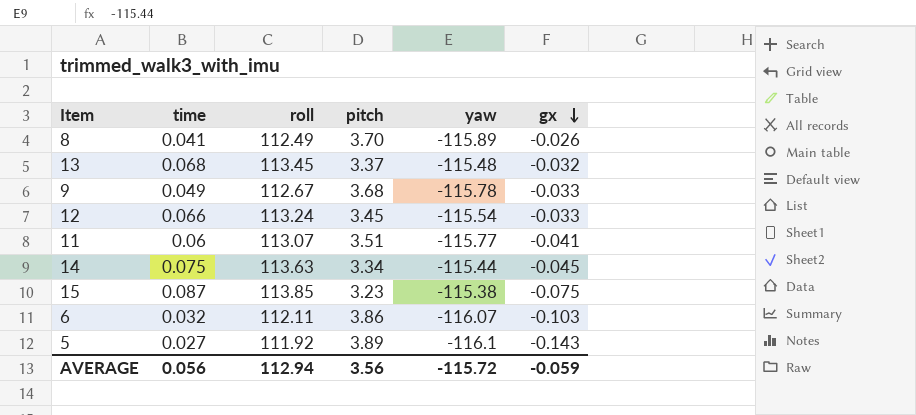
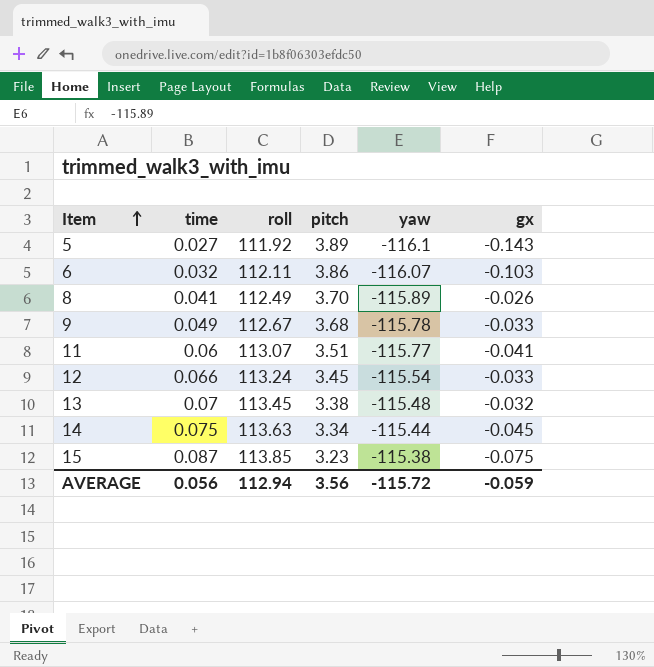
row order: gx descending -> Item ascending
13 | time: 0.068 -> 0.07
13 | pitch: 3.37 -> 3.38

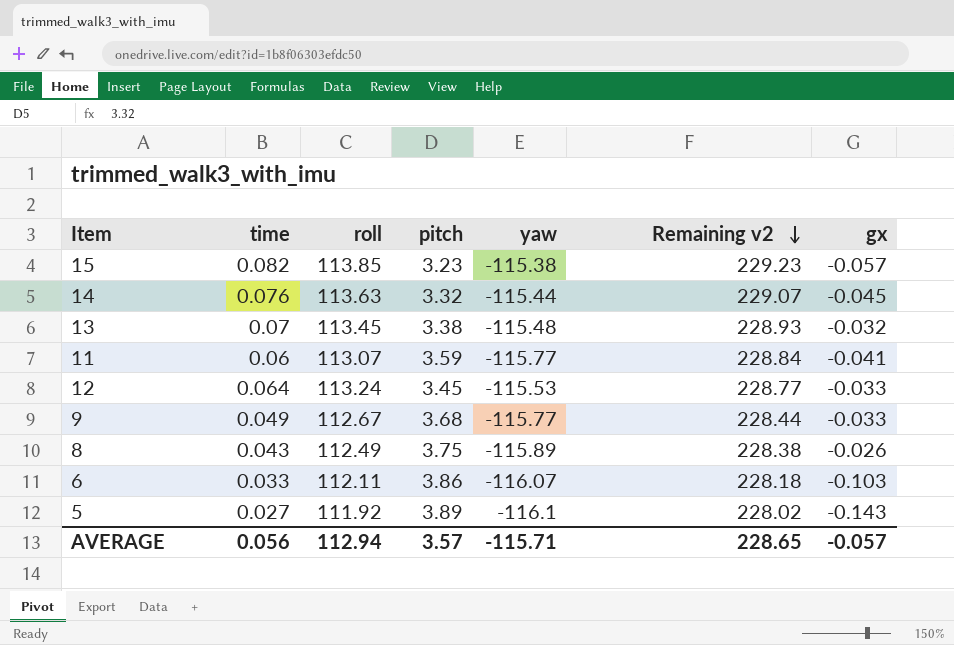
row order: Item ascending -> Remaining v2 descending
column Remaining v2 | formula: none -> [roll] - [yaw]
15 | time: 0.087 -> 0.082
15 | gx: -0.075 -> -0.057
14 | time: 0.075 -> 0.076
14 | pitch: 3.34 -> 3.32
11 | pitch: 3.51 -> 3.59
12 | time: 0.066 -> 0.064
12 | yaw: -115.54 -> -115.53
9 | yaw: -115.78 -> -115.77
8 | time: 0.041 -> 0.043
8 | pitch: 3.70 -> 3.75
6 | time: 0.032 -> 0.033
AVERAGE | pitch: 3.56 -> 3.57
AVERAGE | yaw: -115.72 -> -115.71
AVERAGE | gx: -0.059 -> -0.057

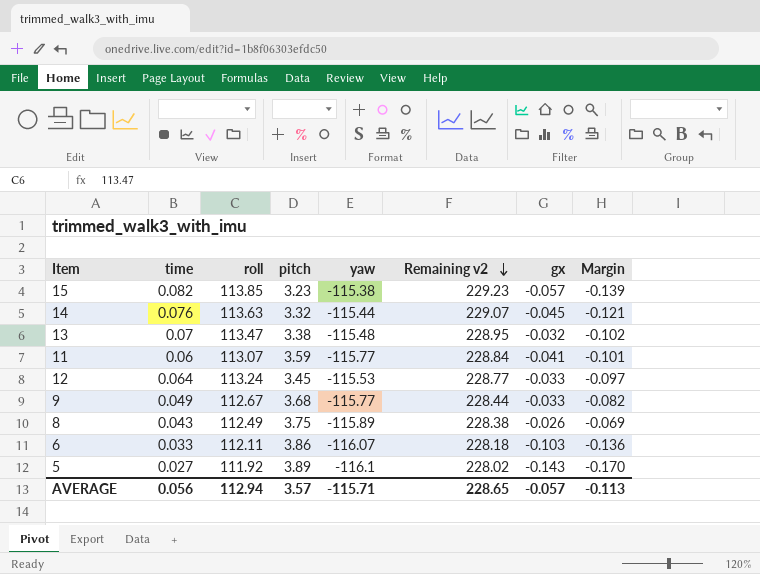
column Margin | formula: none -> [gx] - [time]
13 | roll: 113.45 -> 113.47
13 | Remaining v2: 228.93 -> 228.95

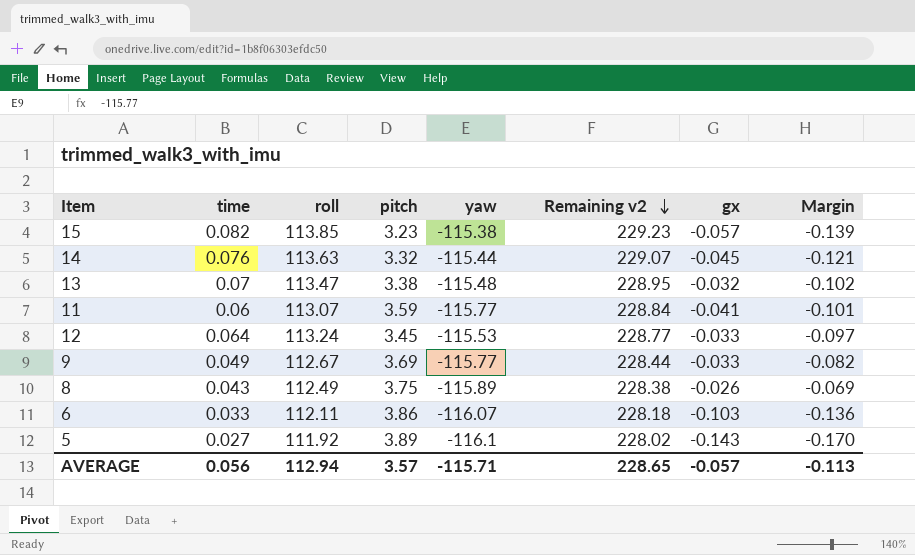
9 | pitch: 3.68 -> 3.69

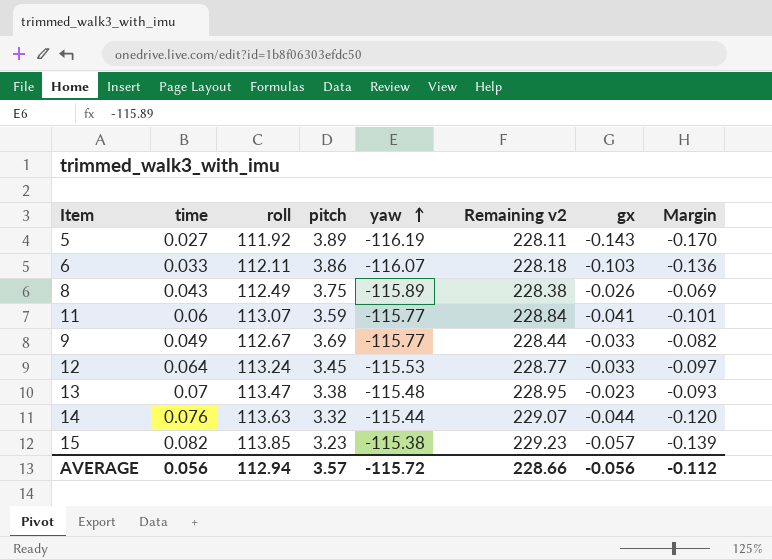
row order: Remaining v2 descending -> yaw ascending
5 | yaw: -116.1 -> -116.19
5 | Remaining v2: 228.02 -> 228.11
13 | gx: -0.032 -> -0.023
13 | Margin: -0.102 -> -0.093
14 | gx: -0.045 -> -0.044
14 | Margin: -0.121 -> -0.120
AVERAGE | yaw: -115.71 -> -115.72
AVERAGE | Remaining v2: 228.65 -> 228.66
AVERAGE | gx: -0.057 -> -0.056
AVERAGE | Margin: -0.113 -> -0.112

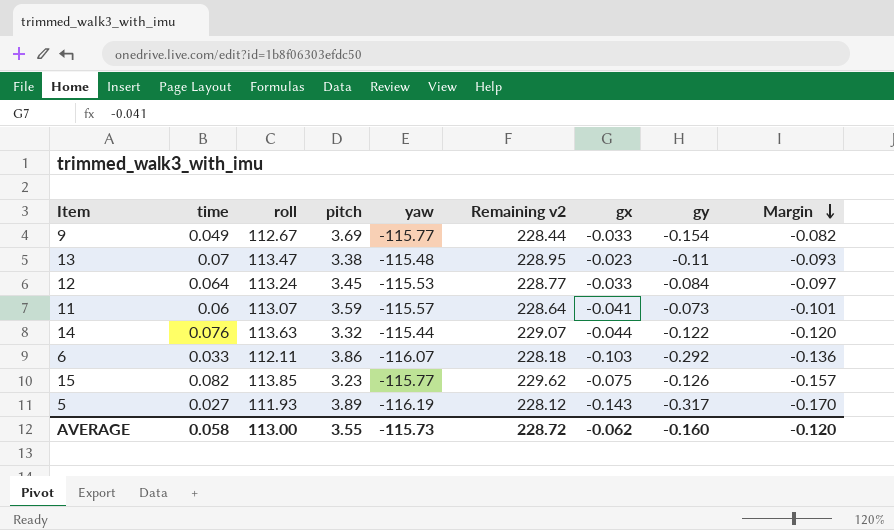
row order: yaw ascending -> Margin descending
column gy | position: none -> 8
row 8: 0.043 | 112.49 | 3.75 | -115.89 | 228.38 | -0.026 | -0.069 -> none
11 | yaw: -115.77 -> -115.57
11 | Remaining v2: 228.84 -> 228.64
15 | yaw: -115.38 -> -115.77
15 | Remaining v2: 229.23 -> 229.62
15 | gx: -0.057 -> -0.075
15 | Margin: -0.139 -> -0.157
5 | roll: 111.92 -> 111.93
5 | Remaining v2: 228.11 -> 228.12
AVERAGE | time: 0.056 -> 0.058
AVERAGE | roll: 112.94 -> 113.00
AVERAGE | pitch: 3.57 -> 3.55
AVERAGE | yaw: -115.72 -> -115.73
AVERAGE | Remaining v2: 228.66 -> 228.72
AVERAGE | gx: -0.056 -> -0.062
AVERAGE | Margin: -0.112 -> -0.120

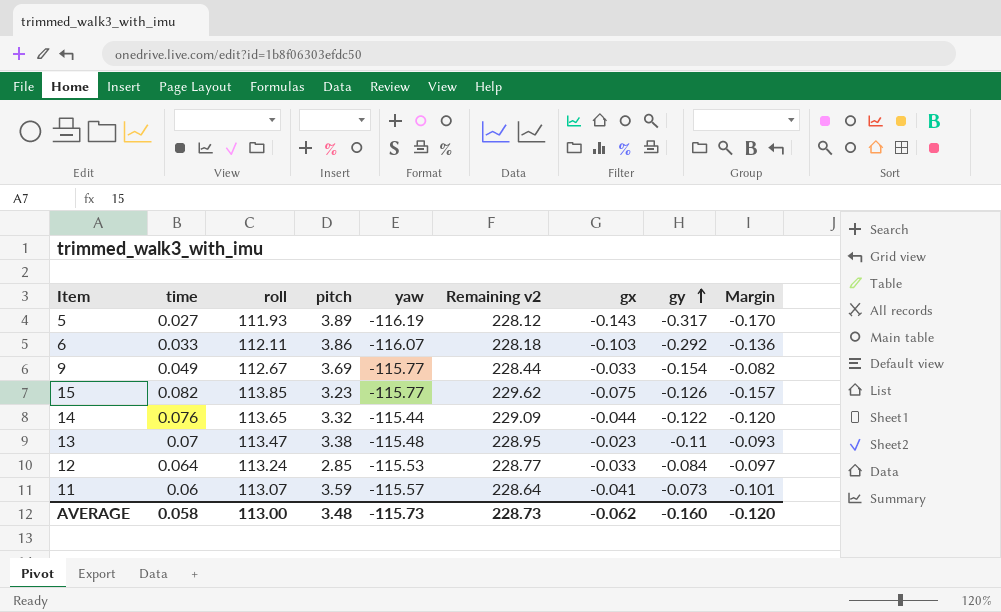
row order: Margin descending -> gy ascending
14 | roll: 113.63 -> 113.65
14 | Remaining v2: 229.07 -> 229.09
12 | pitch: 3.45 -> 2.85
AVERAGE | pitch: 3.55 -> 3.48
AVERAGE | Remaining v2: 228.72 -> 228.73

